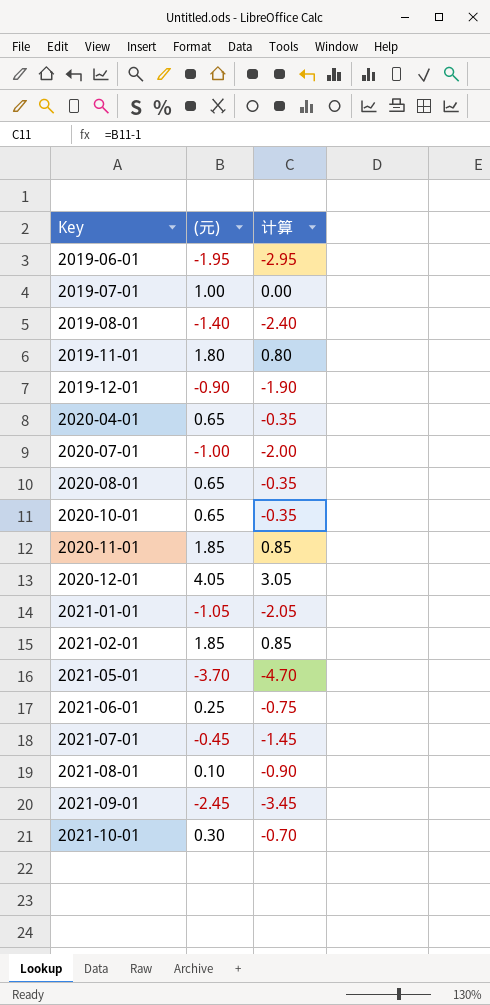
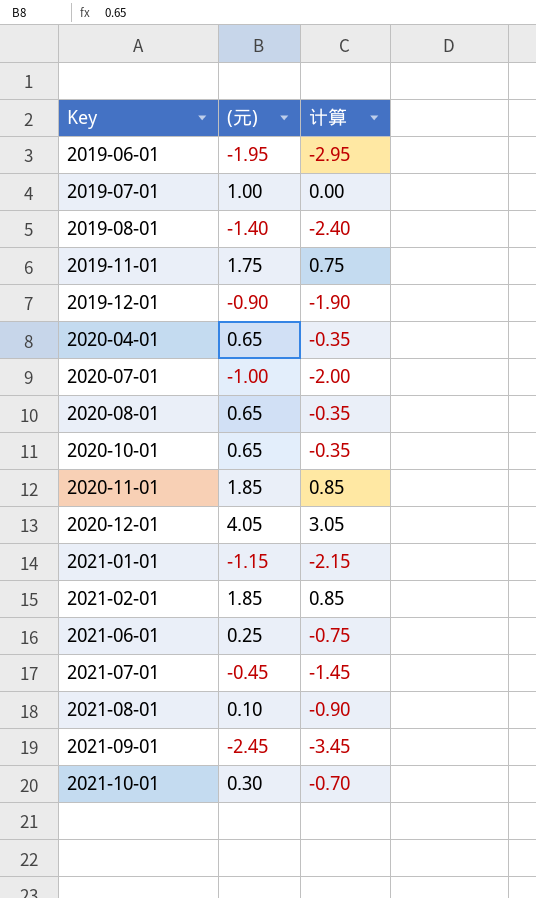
row 2021-05-01: -3.70 | -4.70 -> none
2019-11-01 | (元): 1.80 -> 1.75
2019-11-01 | 计算: 0.80 -> 0.75
2021-01-01 | (元): -1.05 -> -1.15
2021-01-01 | 计算: -2.05 -> -2.15

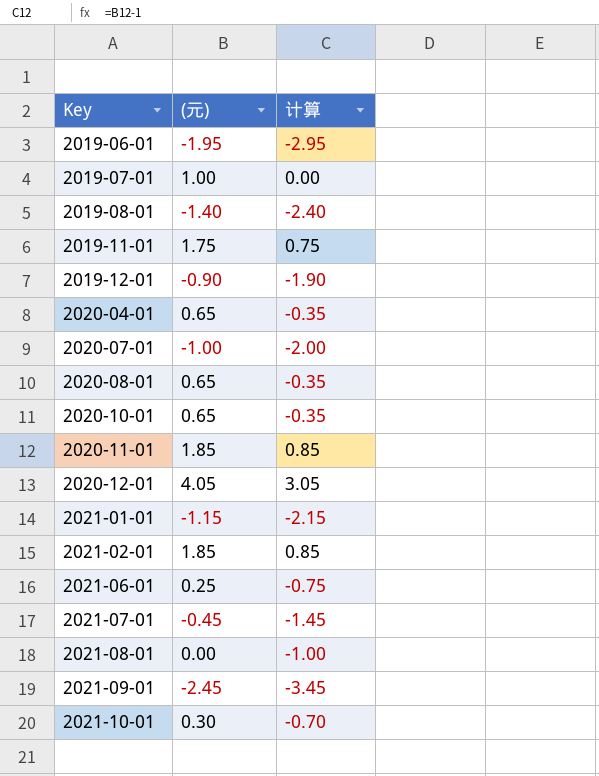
2021-08-01 | (元): 0.10 -> 0.00
2021-08-01 | 计算: -0.90 -> -1.00

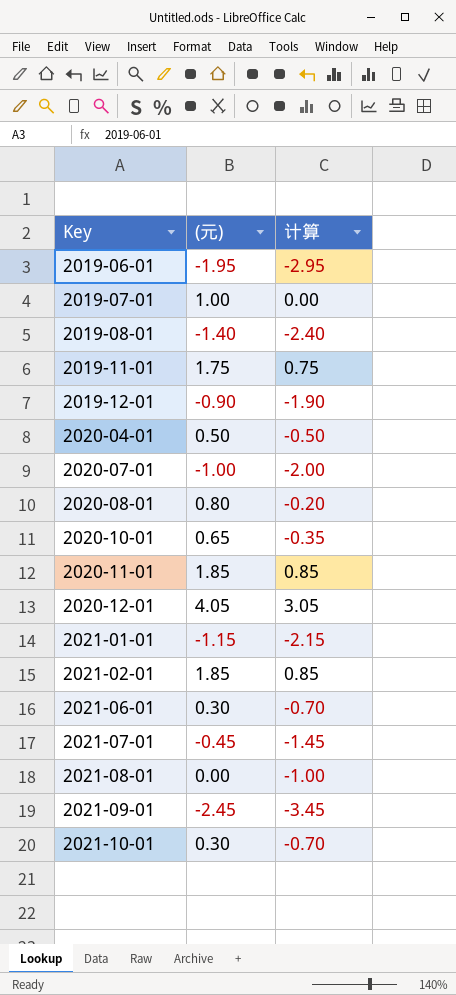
2020-04-01 | (元): 0.65 -> 0.50
2020-04-01 | 计算: -0.35 -> -0.50
2020-08-01 | (元): 0.65 -> 0.80
2020-08-01 | 计算: -0.35 -> -0.20
2021-06-01 | (元): 0.25 -> 0.30
2021-06-01 | 计算: -0.75 -> -0.70

